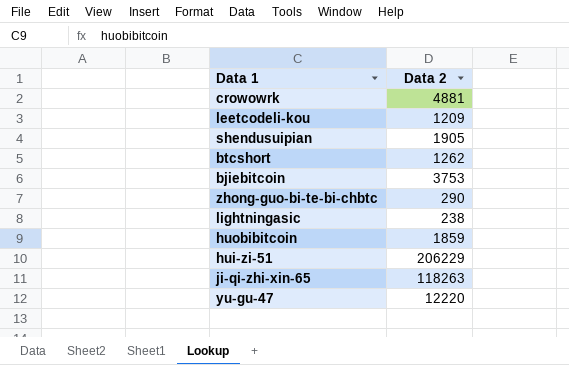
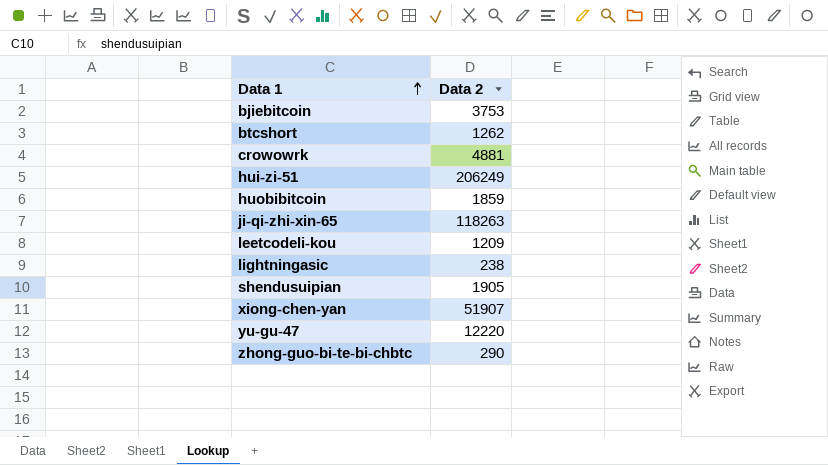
row order: none -> Data 1 ascending
hui-zi-51 | Data 2: 206229 -> 206249
row xiong-chen-yan: none -> 51907

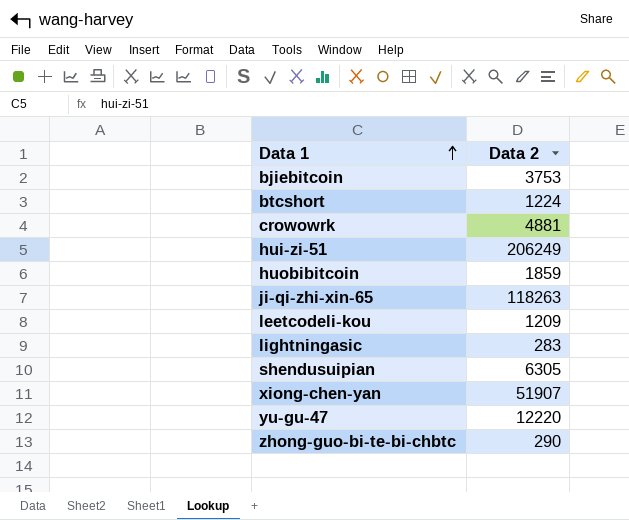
btcshort | Data 2: 1262 -> 1224
lightningasic | Data 2: 238 -> 283
shendusuipian | Data 2: 1905 -> 6305

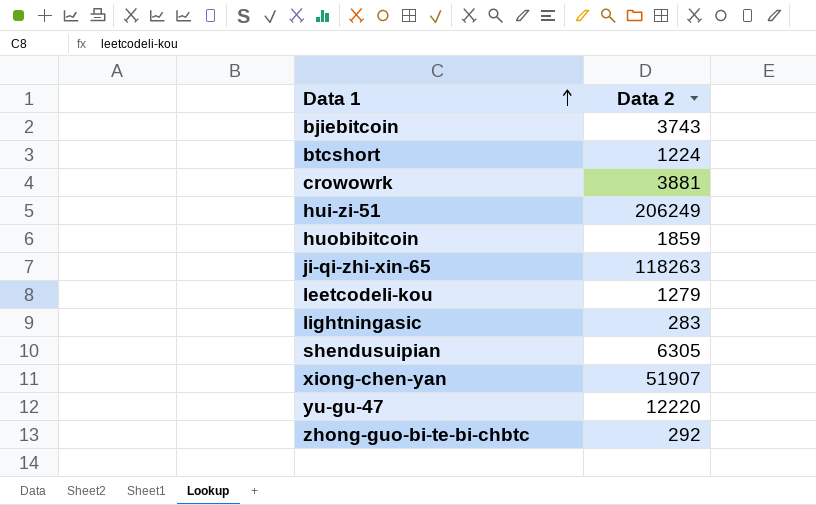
bjiebitcoin | Data 2: 3753 -> 3743
crowowrk | Data 2: 4881 -> 3881
leetcodeli-kou | Data 2: 1209 -> 1279
zhong-guo-bi-te-bi-chbtc | Data 2: 290 -> 292

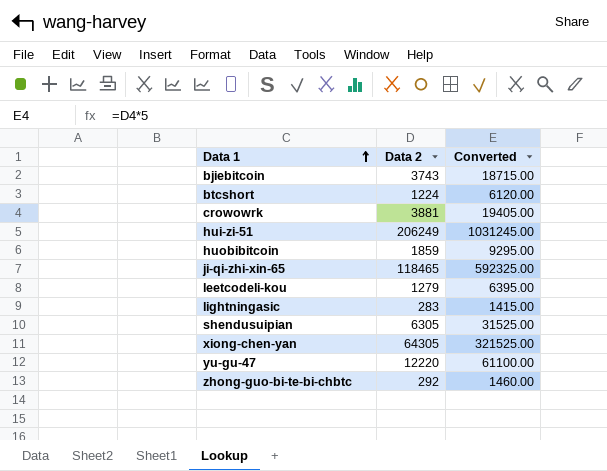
column Converted | formula: none -> [Data 2] * 5
ji-qi-zhi-xin-65 | Data 2: 118263 -> 118465
xiong-chen-yan | Data 2: 51907 -> 64305

